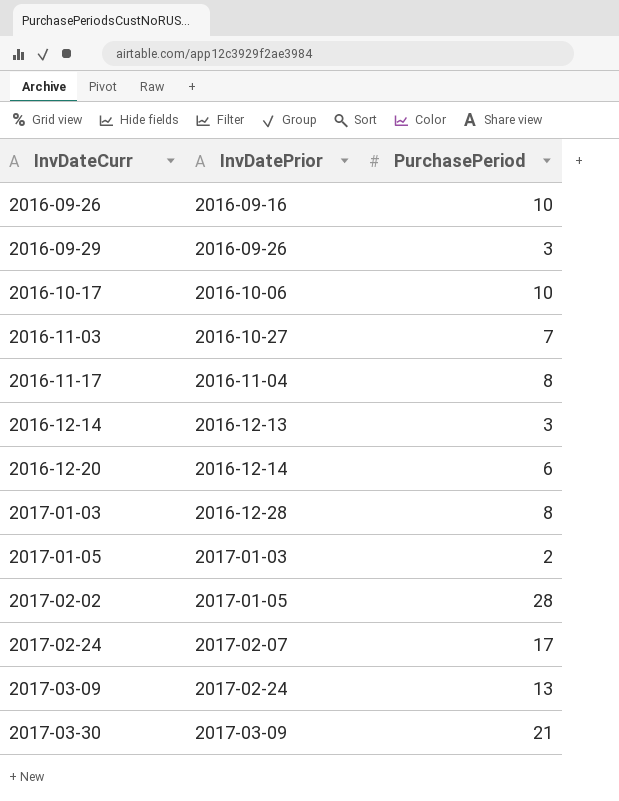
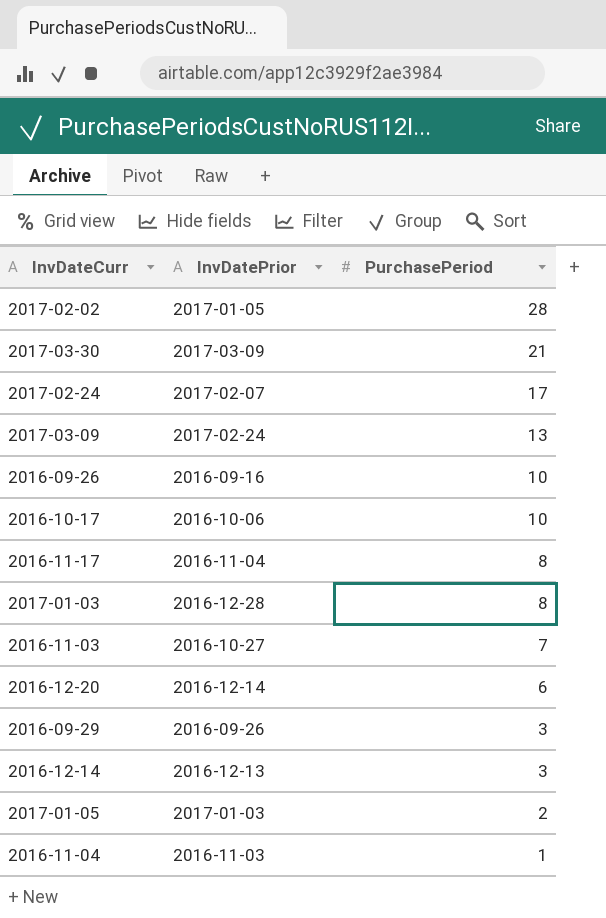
row order: InvDateCurr ascending -> PurchasePeriod descending
row 2016-11-04: none -> 2016-11-03 | 1

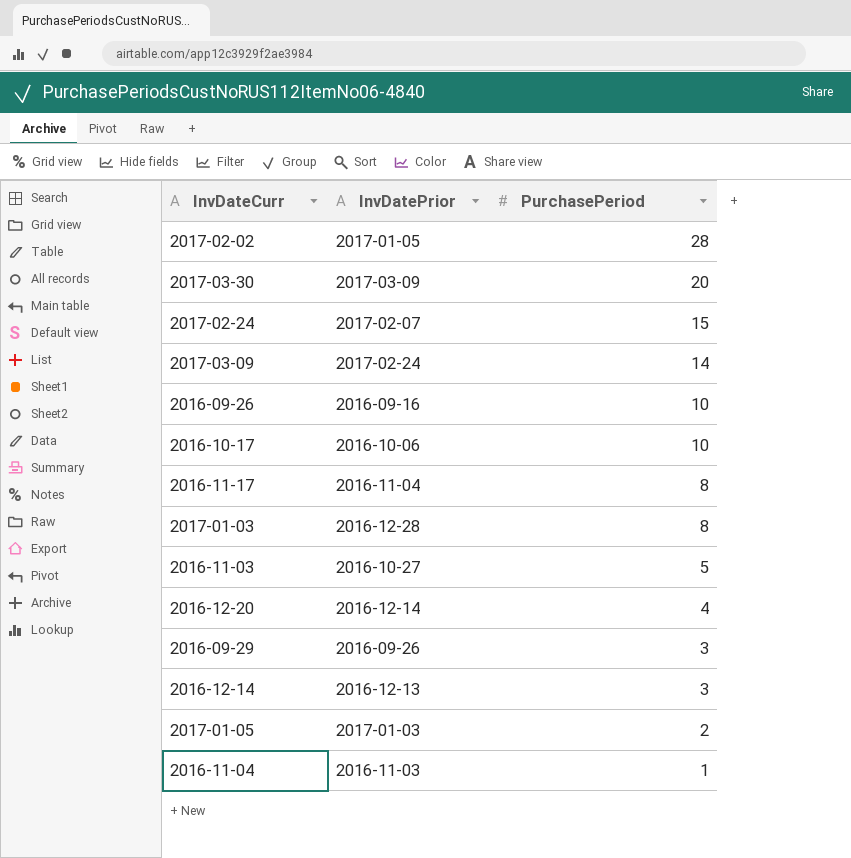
2017-03-30 | PurchasePeriod: 21 -> 20
2017-02-24 | PurchasePeriod: 17 -> 15
2017-03-09 | PurchasePeriod: 13 -> 14
2016-11-03 | PurchasePeriod: 7 -> 5
2016-12-20 | PurchasePeriod: 6 -> 4

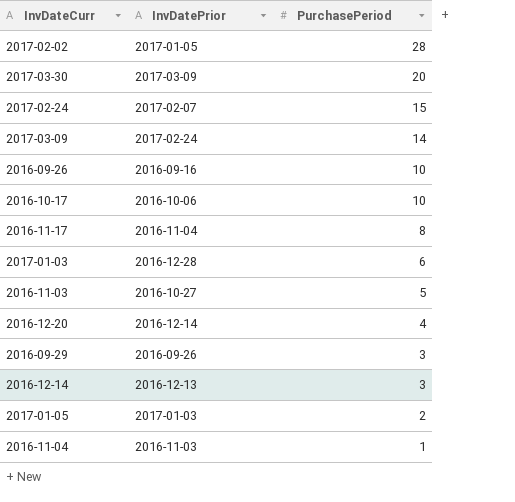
2017-01-03 | PurchasePeriod: 8 -> 6

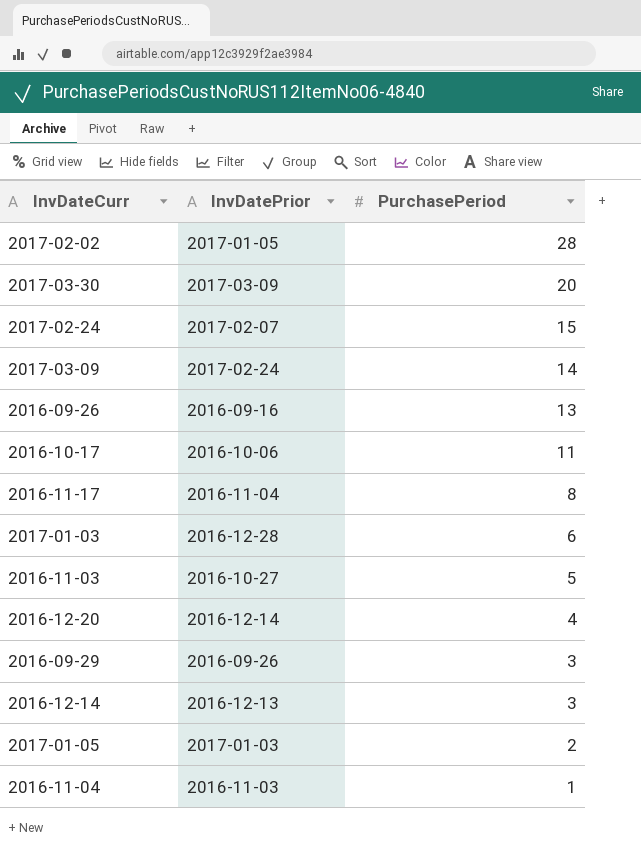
2016-09-26 | PurchasePeriod: 10 -> 13
2016-10-17 | PurchasePeriod: 10 -> 11

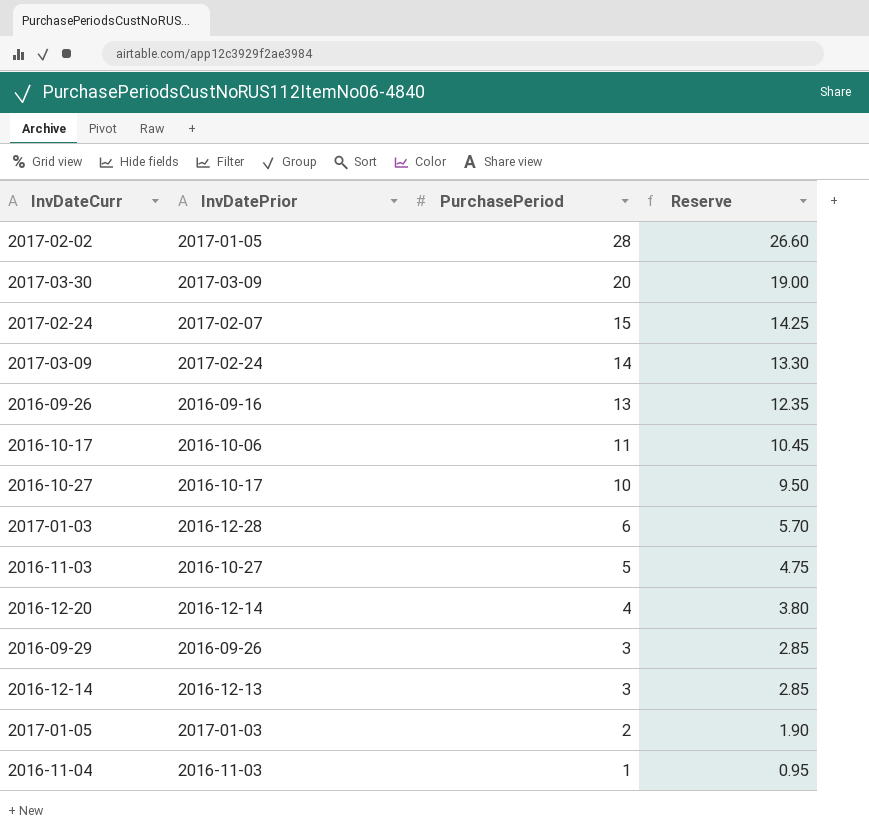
column Reserve | formula: none -> [PurchasePeriod] * 0.95
row 2016-11-17: 2016-11-04 | 8 -> none
row 2016-10-27: none -> 2016-10-17 | 10 | 9.50

